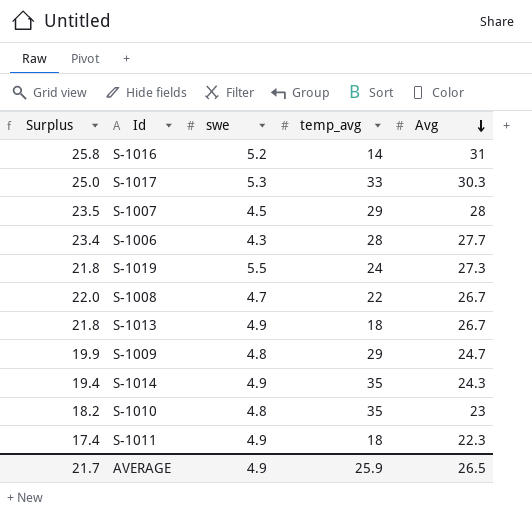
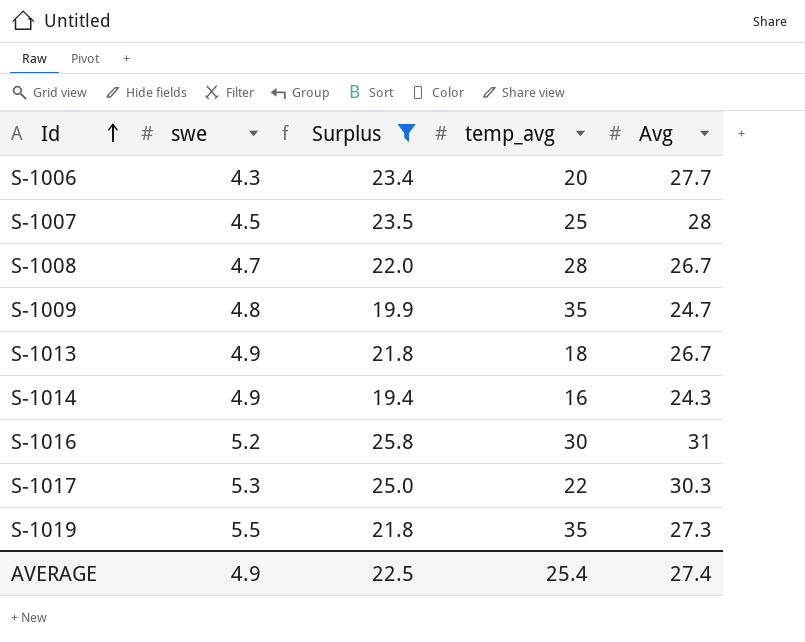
filter: none -> Surplus >= 19.4
row order: Avg descending -> Id ascending
column Surplus | position: 1 -> 3
S-1006 | temp_avg: 28 -> 20
S-1007 | temp_avg: 29 -> 25
S-1008 | temp_avg: 22 -> 28
S-1009 | temp_avg: 29 -> 35
S-1014 | temp_avg: 35 -> 16
S-1016 | temp_avg: 14 -> 30
S-1017 | temp_avg: 33 -> 22
S-1019 | temp_avg: 24 -> 35
AVERAGE | Surplus: 21.7 -> 22.5
AVERAGE | temp_avg: 25.9 -> 25.4
AVERAGE | Avg: 26.5 -> 27.4

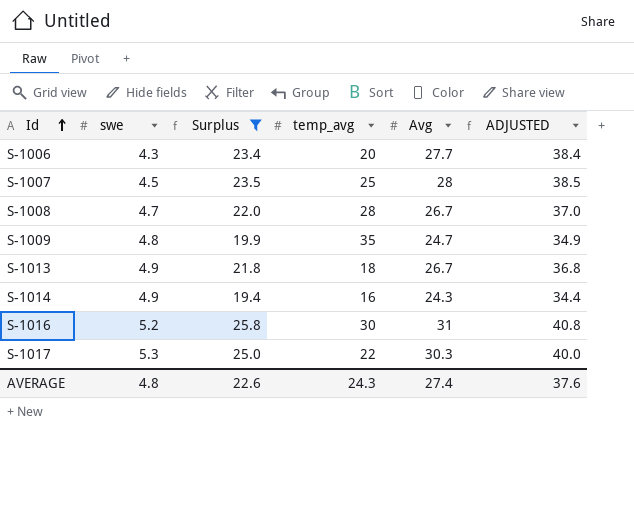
column ADJUSTED | formula: none -> [Surplus] + 15
row S-1019: 5.5 | 21.8 | 35 | 27.3 -> none
AVERAGE | swe: 4.9 -> 4.8
AVERAGE | Surplus: 22.5 -> 22.6
AVERAGE | temp_avg: 25.4 -> 24.3

